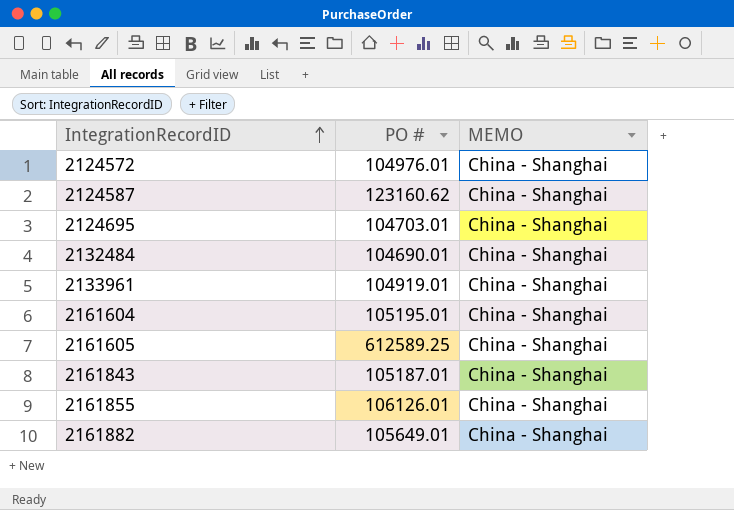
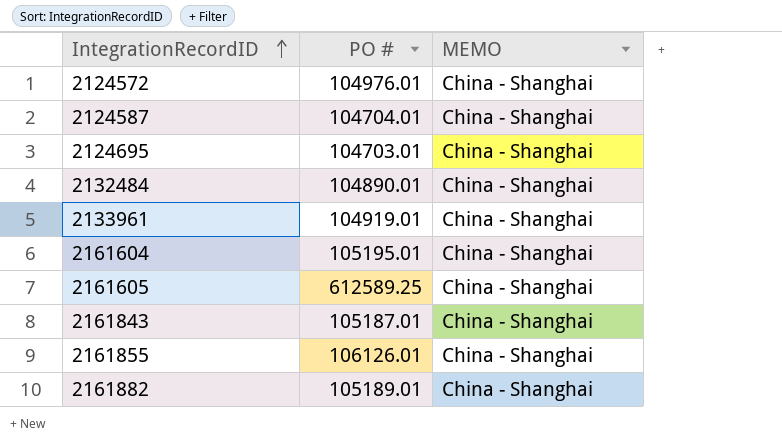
2124587 | PO #: 123160.62 -> 104704.01
2132484 | PO #: 104690.01 -> 104890.01
2161882 | PO #: 105649.01 -> 105189.01

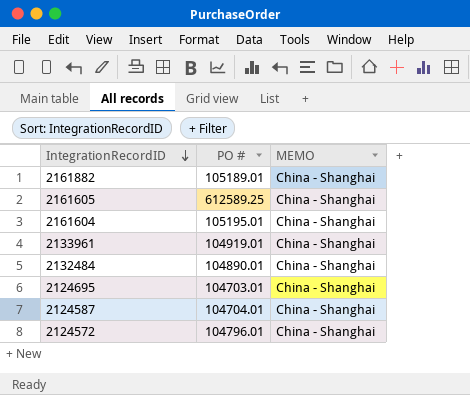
row order: IntegrationRecordID ascending -> IntegrationRecordID descending
row 2161843: 105187.01 | China - Shanghai -> none
row 2161855: 106126.01 | China - Shanghai -> none
2124572 | PO #: 104976.01 -> 104796.01

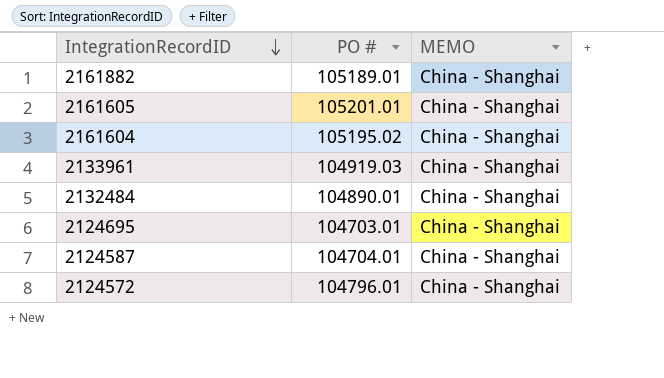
2161605 | PO #: 612589.25 -> 105201.01
2161604 | PO #: 105195.01 -> 105195.02
2133961 | PO #: 104919.01 -> 104919.03

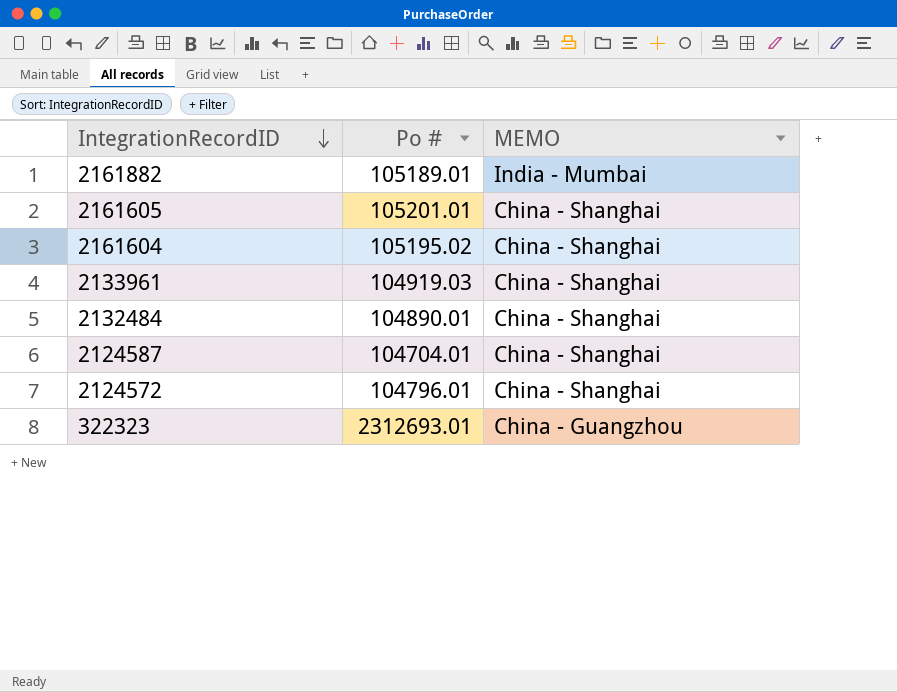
column name: PO # -> Po #
row 2124695: 104703.01 | China - Shanghai -> none
2161882 | MEMO: China - Shanghai -> India - Mumbai
row 322323: none -> 2312693.01 | China - Guangzhou

